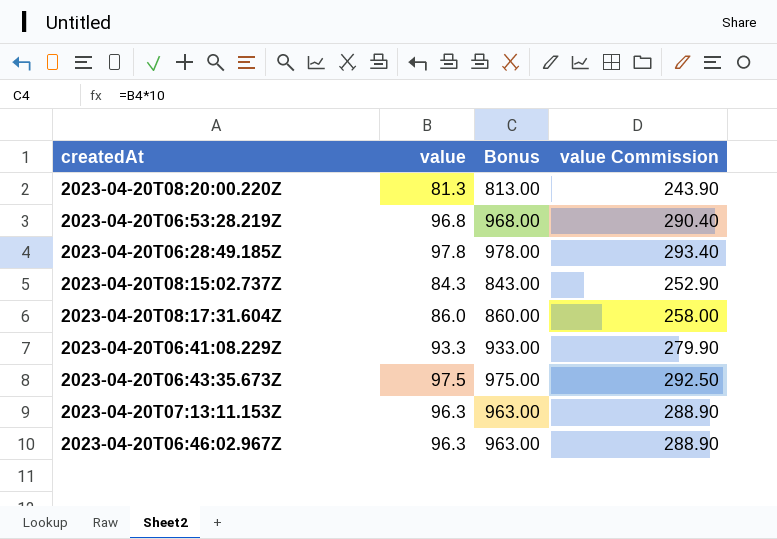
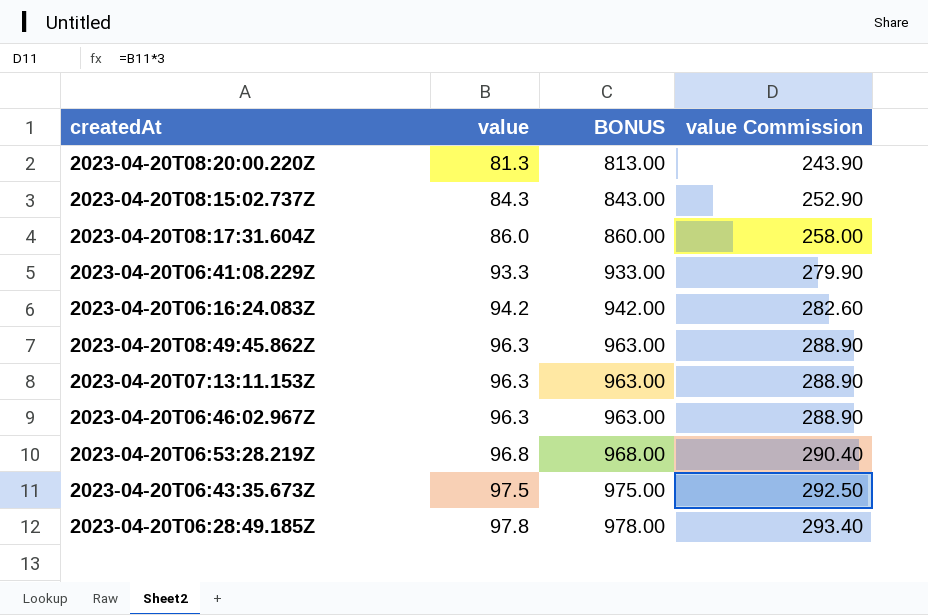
row order: none -> value ascending
column name: Bonus -> BONUS
row 2023-04-20T06:16:24.083Z: none -> 94.2 | 942.00 | 282.60
row 2023-04-20T08:49:45.862Z: none -> 96.3 | 963.00 | 288.90

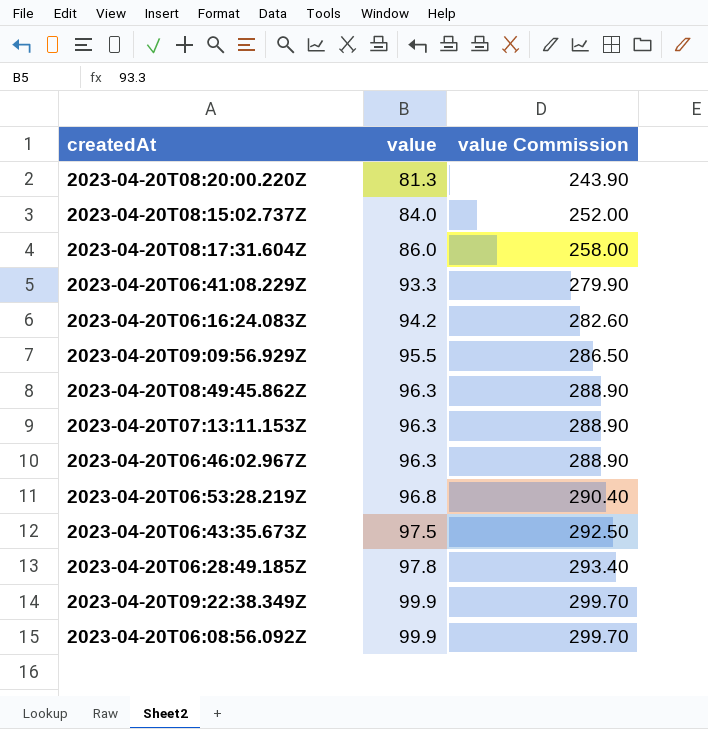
column BONUS | formula: [value] * 10 -> none
2023-04-20T08:15:02.737Z | value: 84.3 -> 84.0
2023-04-20T08:15:02.737Z | value Commission: 252.90 -> 252.00
row 2023-04-20T09:09:56.929Z: none -> 95.5 | 286.50
row 2023-04-20T09:22:38.349Z: none -> 99.9 | 299.70
row 2023-04-20T06:08:56.092Z: none -> 99.9 | 299.70

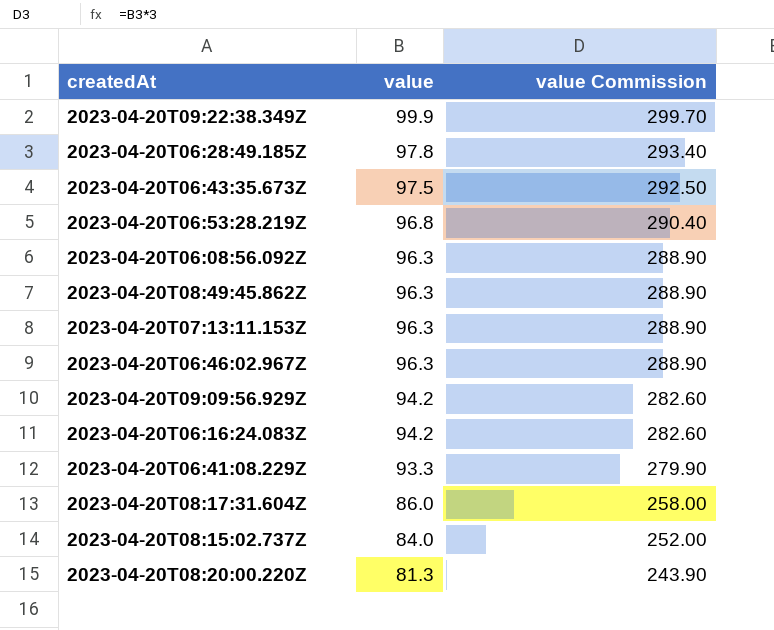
row order: value ascending -> value descending
2023-04-20T06:08:56.092Z | value: 99.9 -> 96.3
2023-04-20T06:08:56.092Z | value Commission: 299.70 -> 288.90
2023-04-20T09:09:56.929Z | value: 95.5 -> 94.2
2023-04-20T09:09:56.929Z | value Commission: 286.50 -> 282.60

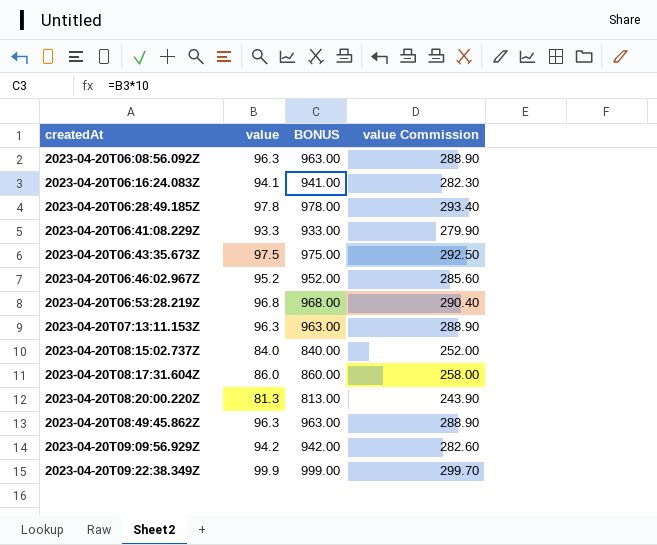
row order: value descending -> createdAt ascending
column BONUS | formula: none -> [value] * 10
2023-04-20T06:16:24.083Z | value: 94.2 -> 94.1
2023-04-20T06:16:24.083Z | value Commission: 282.60 -> 282.30
2023-04-20T06:46:02.967Z | value: 96.3 -> 95.2
2023-04-20T06:46:02.967Z | value Commission: 288.90 -> 285.60

